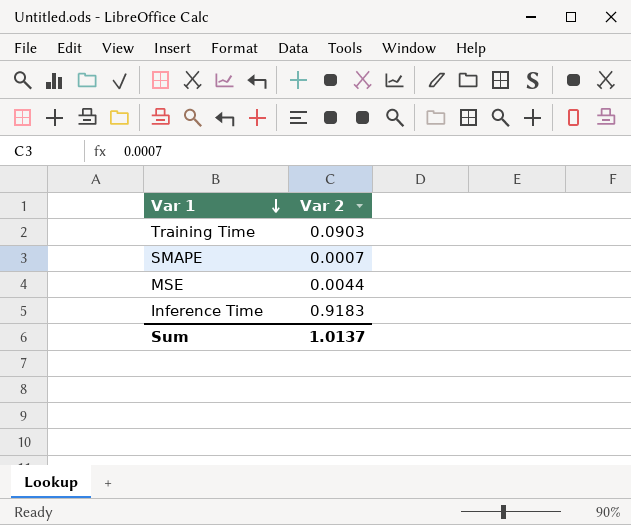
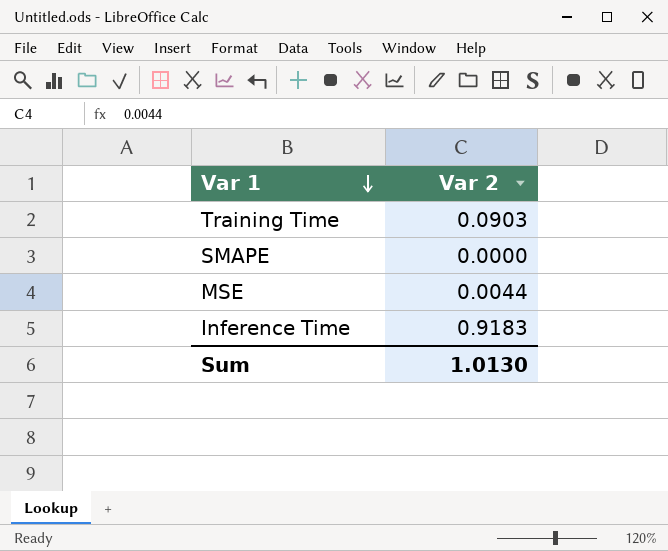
SMAPE | Var 2: 0.0007 -> 0.0000
Sum | Var 2: 1.0137 -> 1.0130

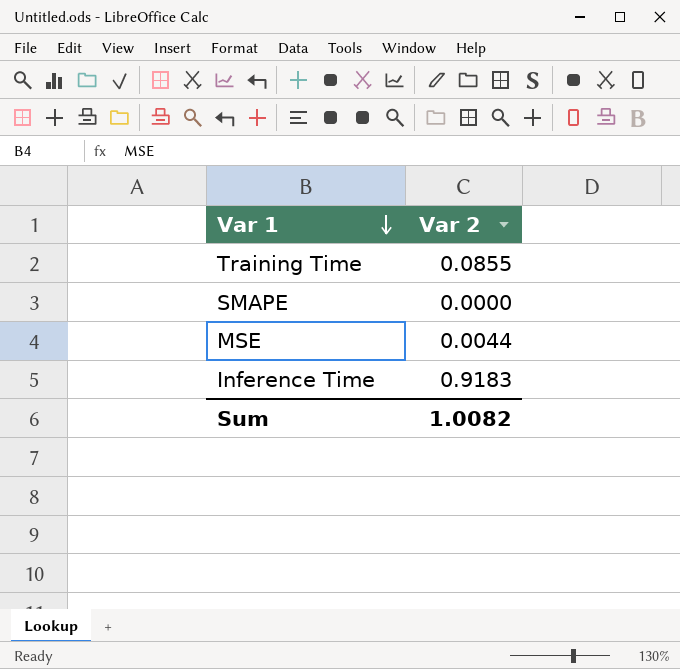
Training Time | Var 2: 0.0903 -> 0.0855
Sum | Var 2: 1.0130 -> 1.0082

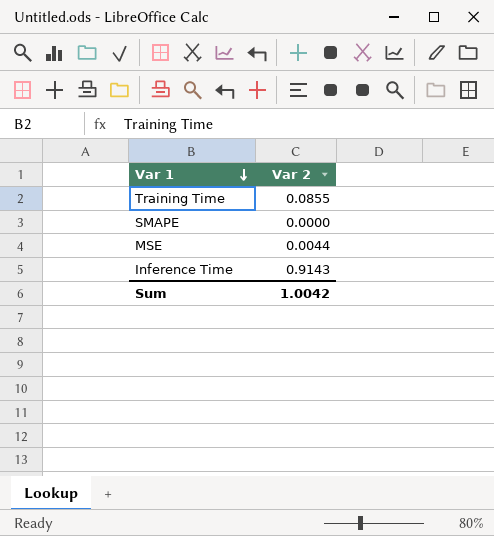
Inference Time | Var 2: 0.9183 -> 0.9143
Sum | Var 2: 1.0082 -> 1.0042

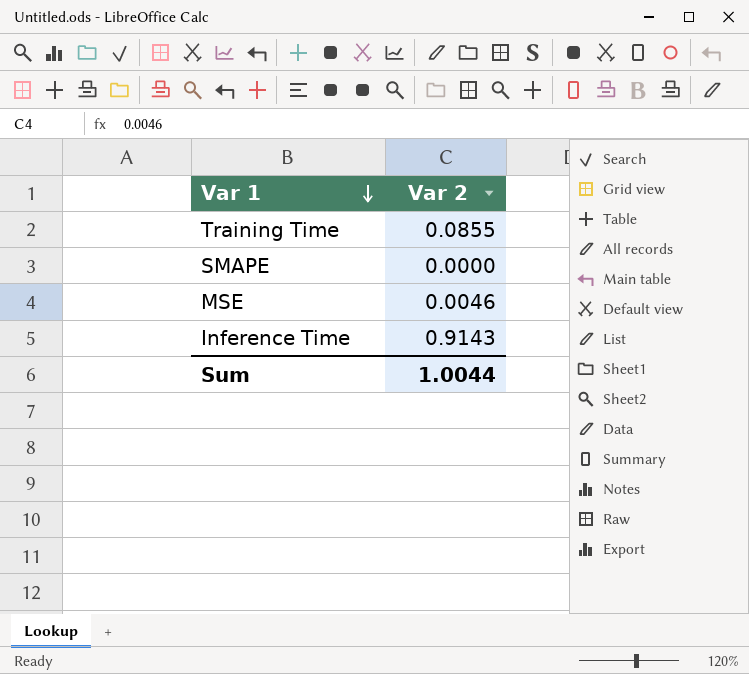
MSE | Var 2: 0.0044 -> 0.0046
Sum | Var 2: 1.0042 -> 1.0044

